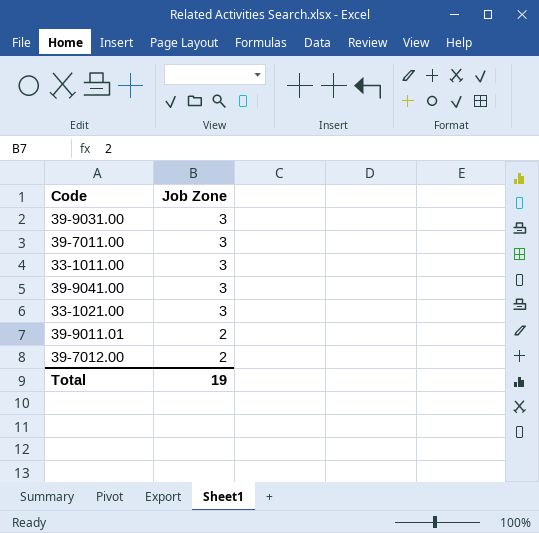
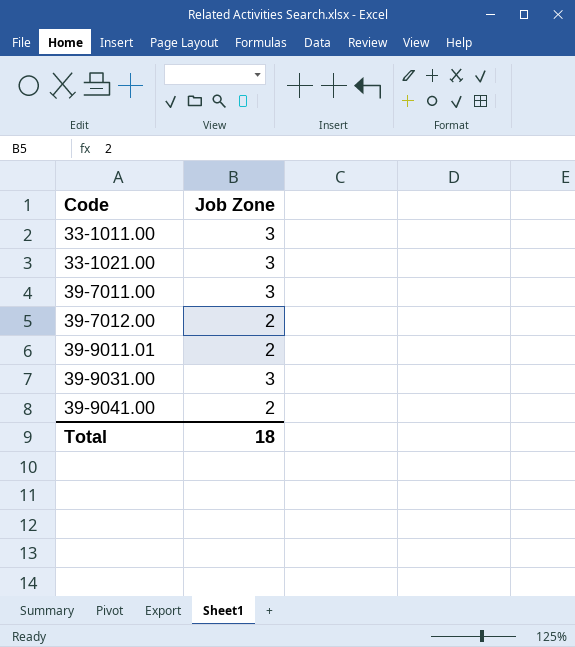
row order: Job Zone descending -> Code ascending
39-9041.00 | Job Zone: 3 -> 2
Total | Job Zone: 19 -> 18

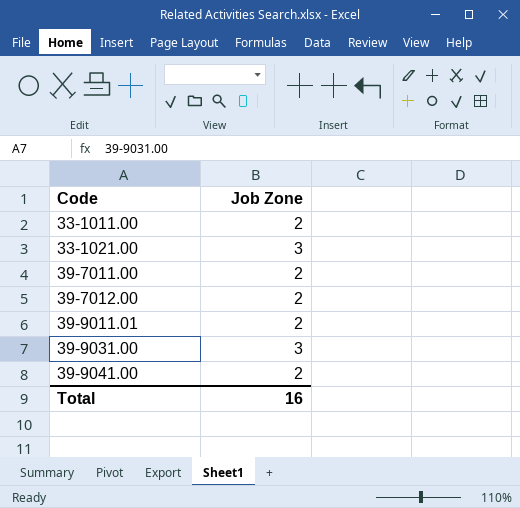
33-1011.00 | Job Zone: 3 -> 2
39-7011.00 | Job Zone: 3 -> 2
Total | Job Zone: 18 -> 16

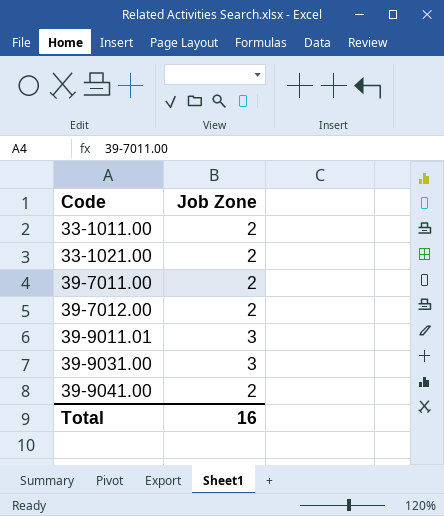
33-1021.00 | Job Zone: 3 -> 2
39-9011.01 | Job Zone: 2 -> 3

